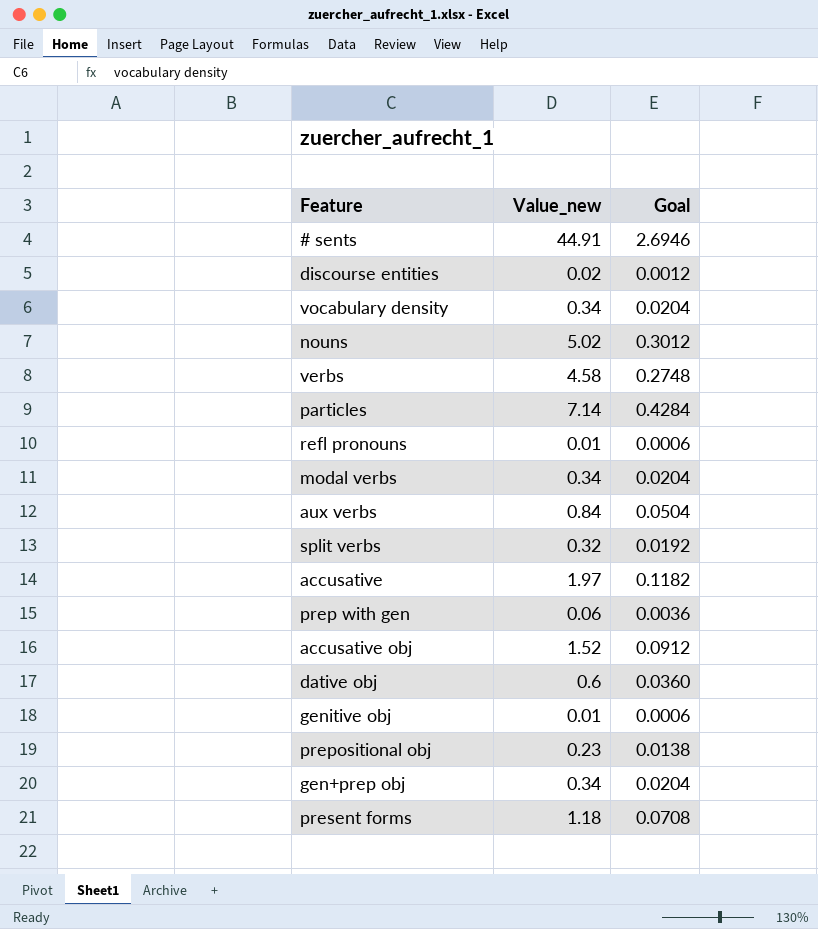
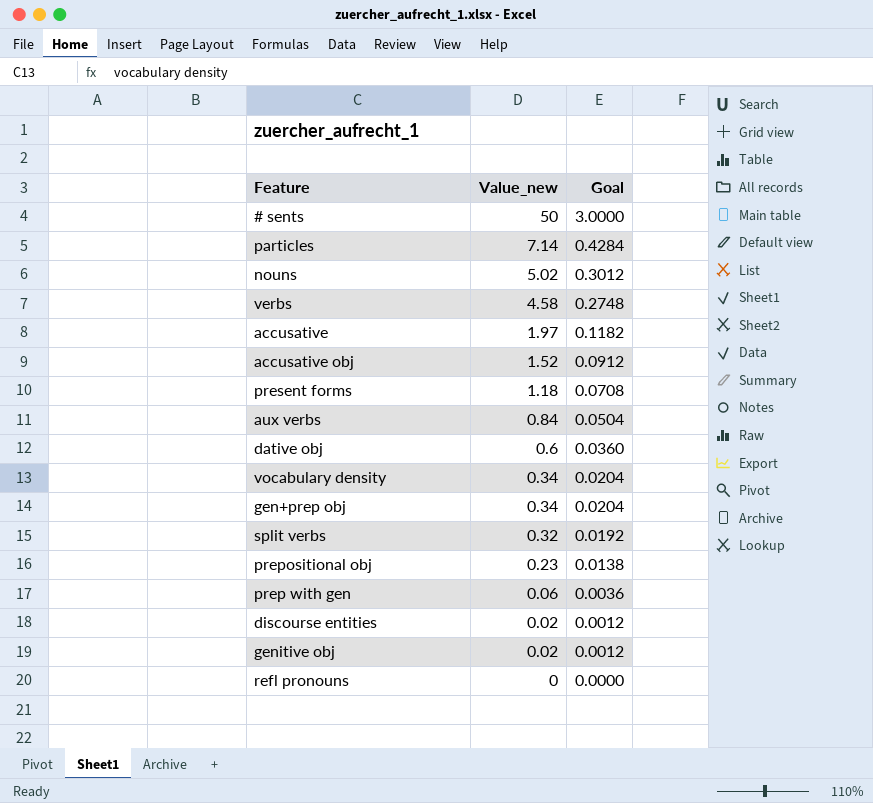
row order: none -> Value_new descending
row modal verbs: 0.34 | 0.0204 -> none
# sents | Value_new: 44.91 -> 50
# sents | Goal: 2.6946 -> 3.0000
genitive obj | Value_new: 0.01 -> 0.02
genitive obj | Goal: 0.0006 -> 0.0012
refl pronouns | Value_new: 0.01 -> 0
refl pronouns | Goal: 0.0006 -> 0.0000

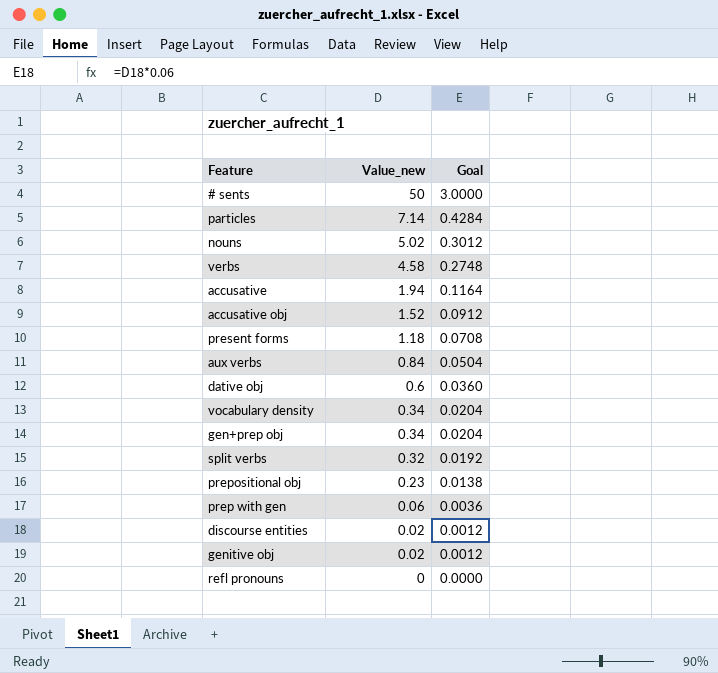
accusative | Value_new: 1.97 -> 1.94
accusative | Goal: 0.1182 -> 0.1164

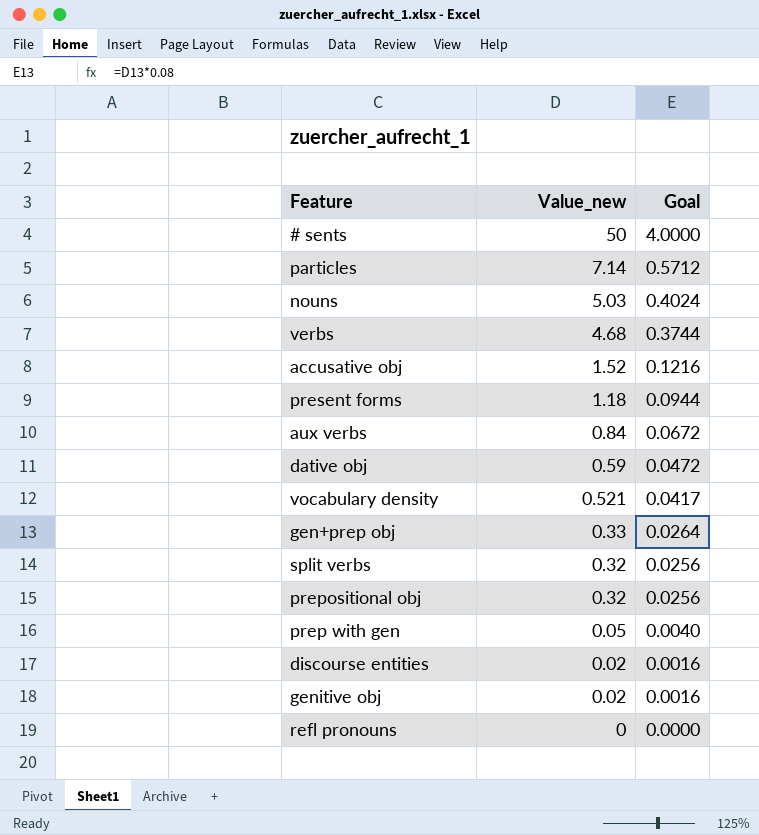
column Goal | formula: [Value_new] * 0.06 -> [Value_new] * 0.08
row accusative: 1.94 | 0.1164 -> none
nouns | Value_new: 5.02 -> 5.03
verbs | Value_new: 4.58 -> 4.68
dative obj | Value_new: 0.6 -> 0.59
vocabulary density | Value_new: 0.34 -> 0.521
gen+prep obj | Value_new: 0.34 -> 0.33
prepositional obj | Value_new: 0.23 -> 0.32
prep with gen | Value_new: 0.06 -> 0.05

